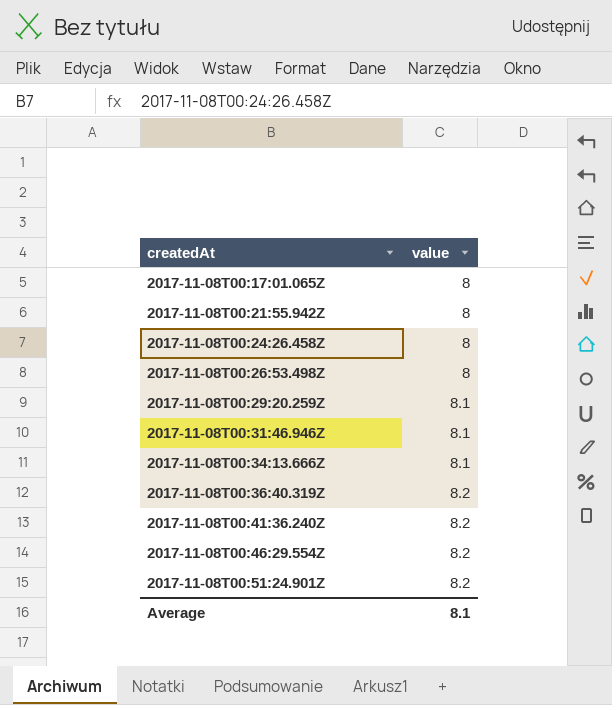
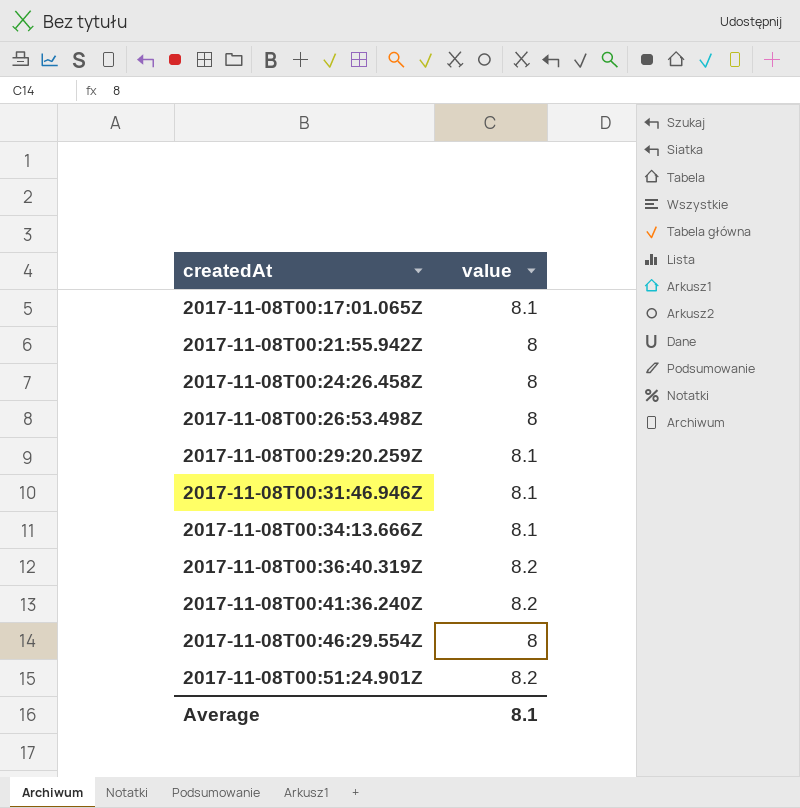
2017-11-08T00:17:01.065Z | value: 8 -> 8.1
2017-11-08T00:46:29.554Z | value: 8.2 -> 8

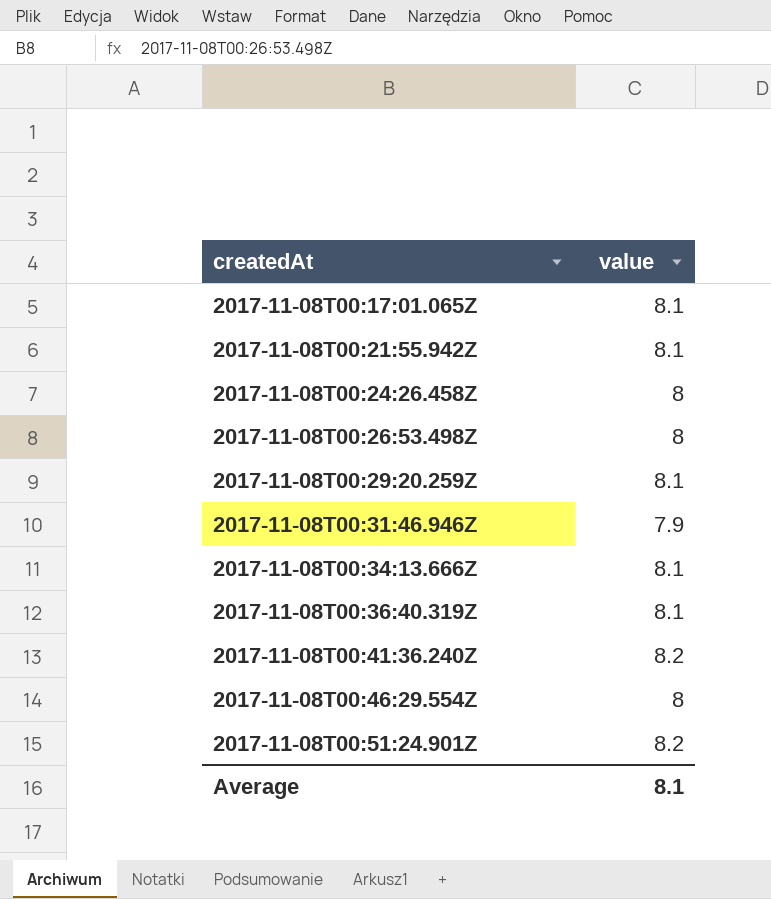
2017-11-08T00:21:55.942Z | value: 8 -> 8.1
2017-11-08T00:31:46.946Z | value: 8.1 -> 7.9
2017-11-08T00:36:40.319Z | value: 8.2 -> 8.1

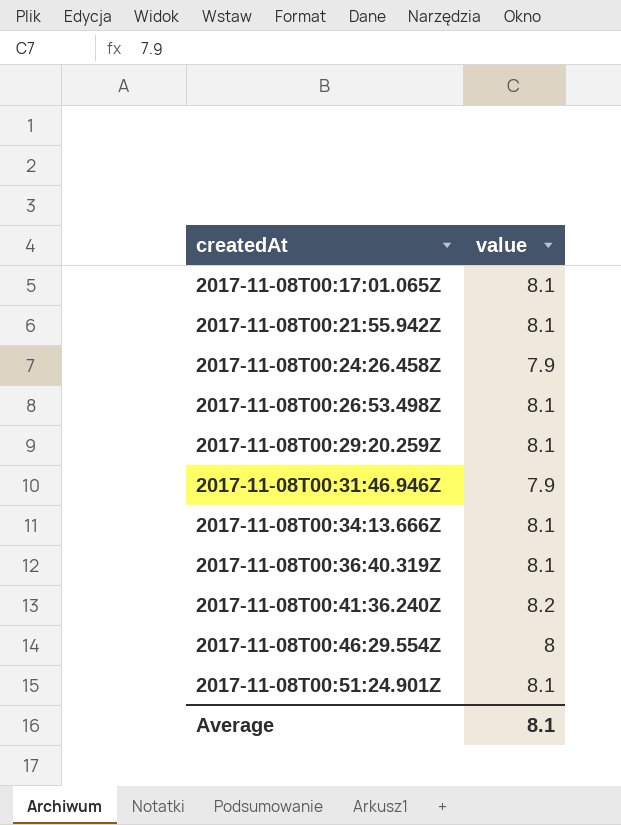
2017-11-08T00:24:26.458Z | value: 8 -> 7.9
2017-11-08T00:26:53.498Z | value: 8 -> 8.1
2017-11-08T00:51:24.901Z | value: 8.2 -> 8.1

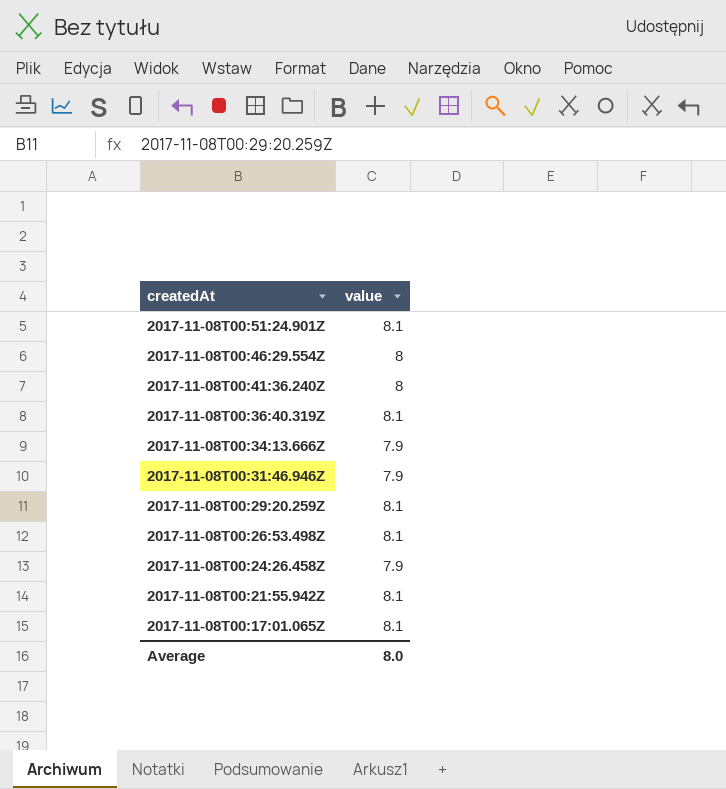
row order: createdAt ascending -> createdAt descending
2017-11-08T00:41:36.240Z | value: 8.2 -> 8
2017-11-08T00:34:13.666Z | value: 8.1 -> 7.9
Average | value: 8.1 -> 8.0

